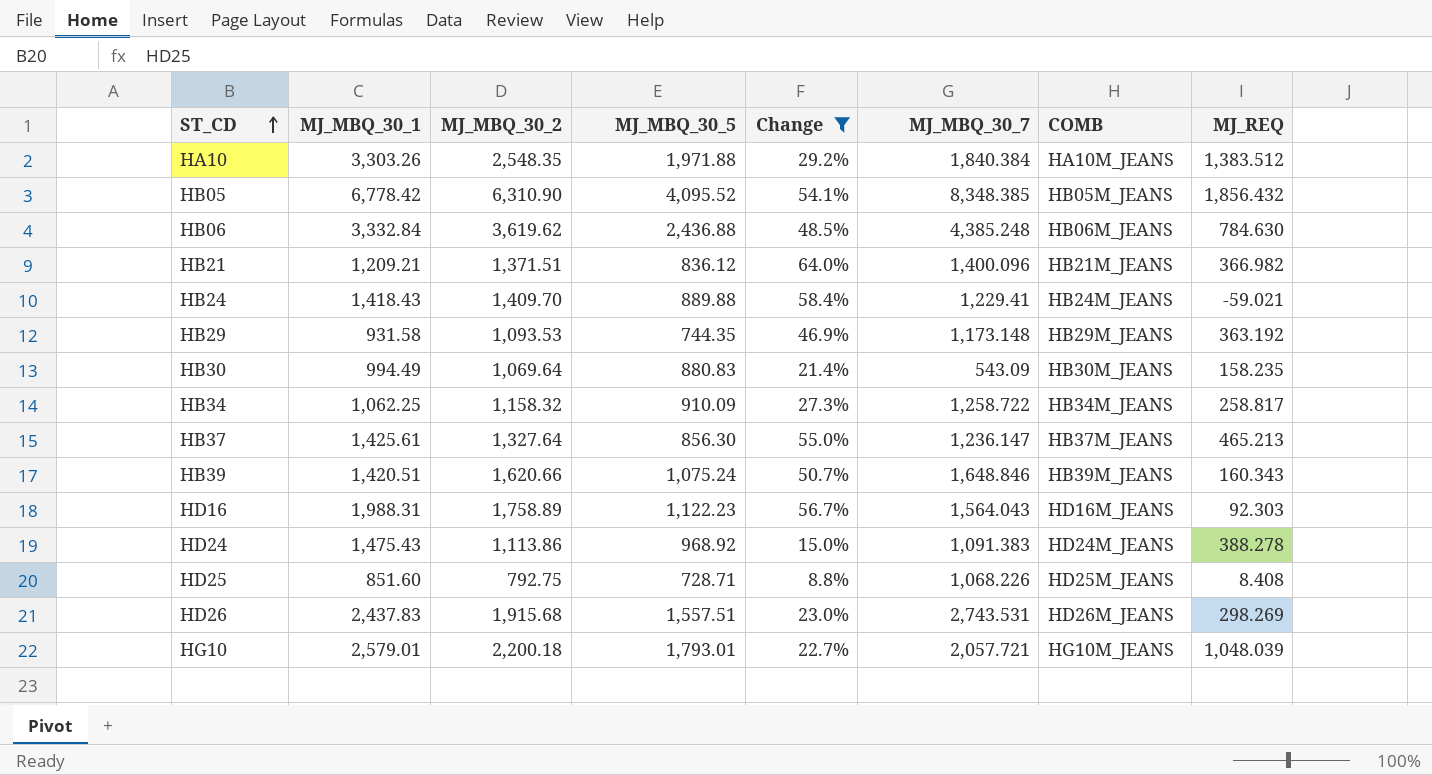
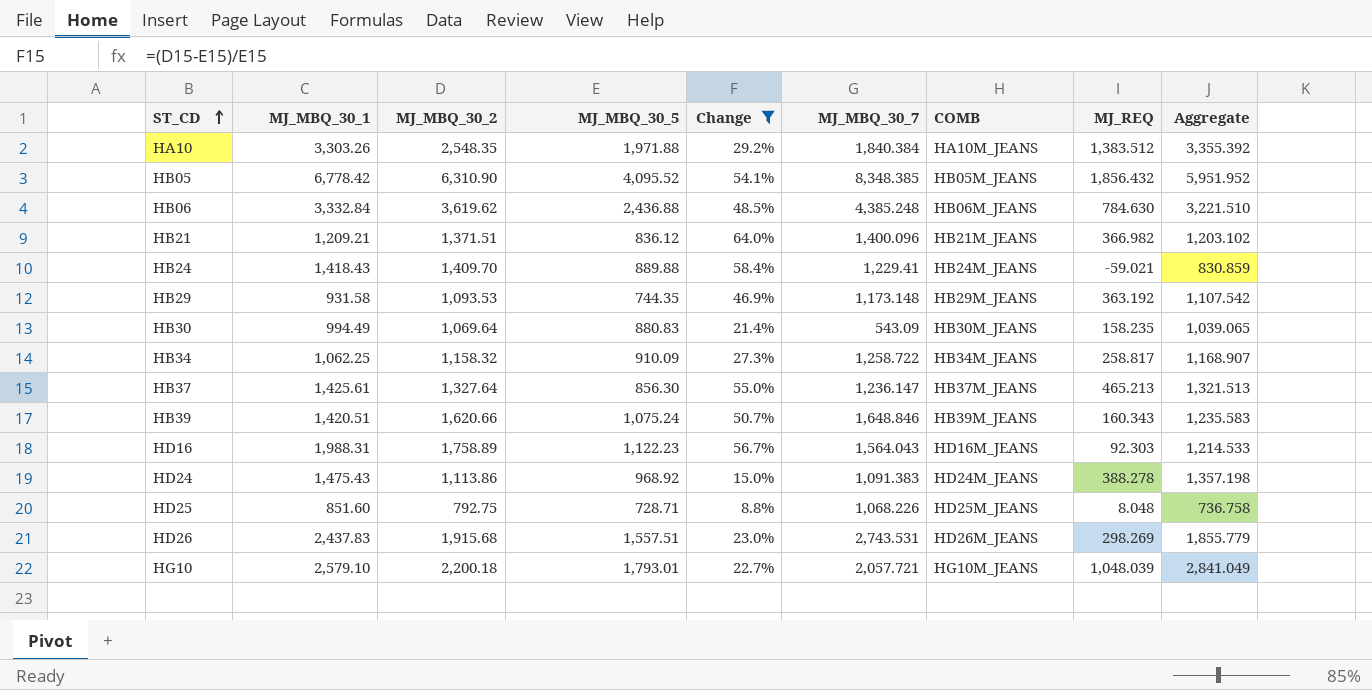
column Aggregate | formula: none -> [MJ_MBQ_30_5] + [MJ_REQ]
HD25 | MJ_REQ: 8.408 -> 8.048
HG10 | MJ_MBQ_30_1: 2,579.01 -> 2,579.10

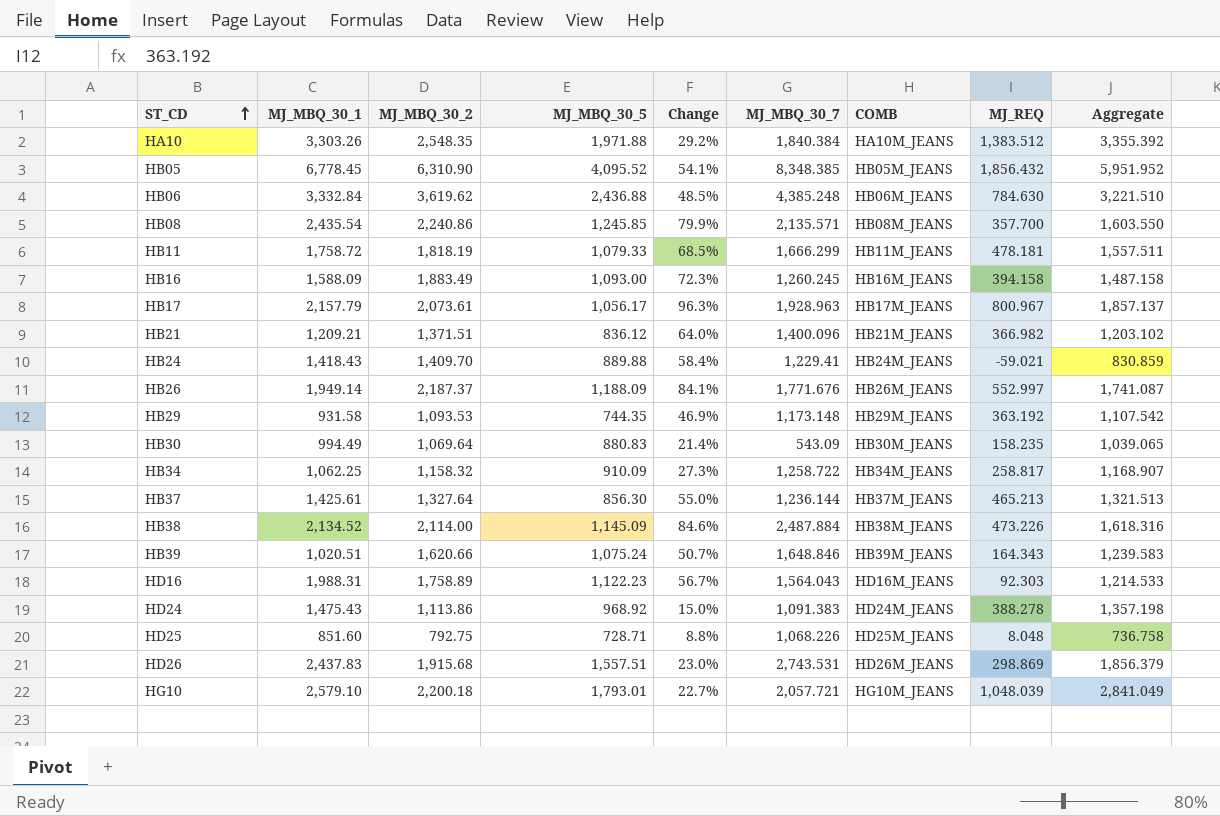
filter: Change <= 64.0% -> none
HB05 | MJ_MBQ_30_1: 6,778.42 -> 6,778.45
HB37 | MJ_MBQ_30_7: 1,236.147 -> 1,236.144
HB39 | MJ_MBQ_30_1: 1,420.51 -> 1,020.51
HB39 | MJ_REQ: 160.343 -> 164.343
HB39 | Aggregate: 1,235.583 -> 1,239.583
HD26 | MJ_REQ: 298.269 -> 298.869
HD26 | Aggregate: 1,855.779 -> 1,856.379

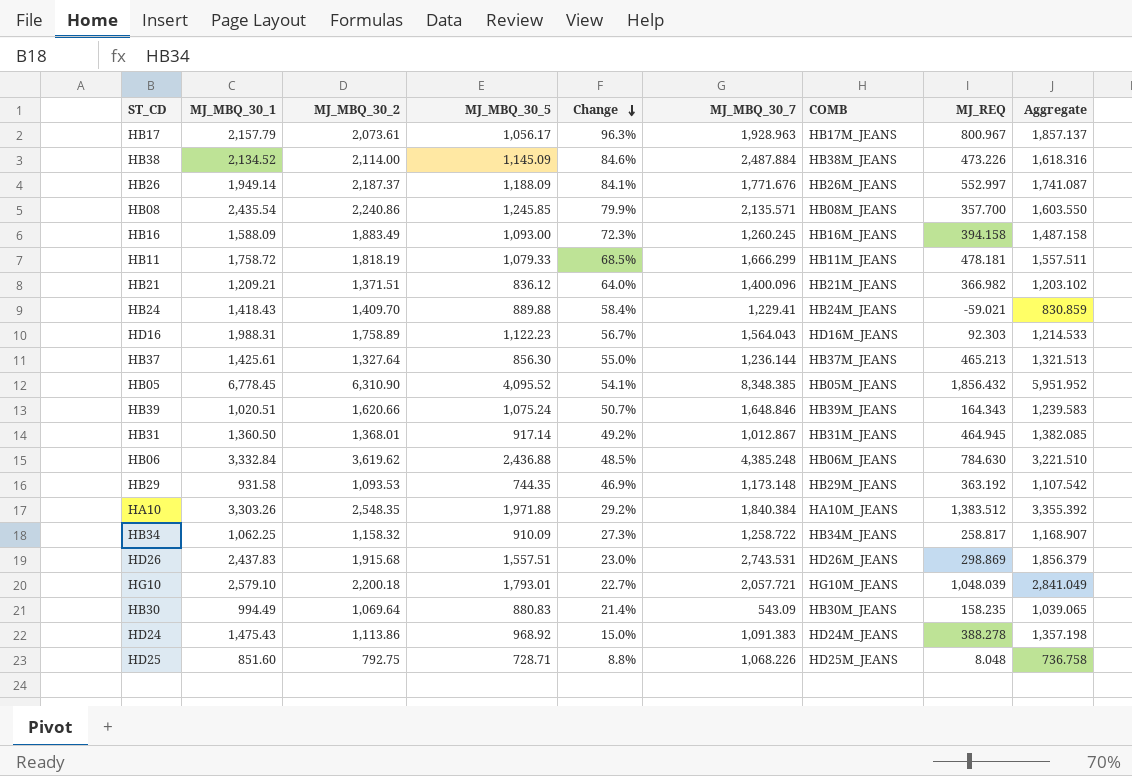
row order: ST_CD ascending -> Change descending
row HB31: none -> 1,360.50 | 1,368.01 | 917.14 | 49.2% | 1,012.867 | HB31M_JEANS | 464.945 | 1,382.085

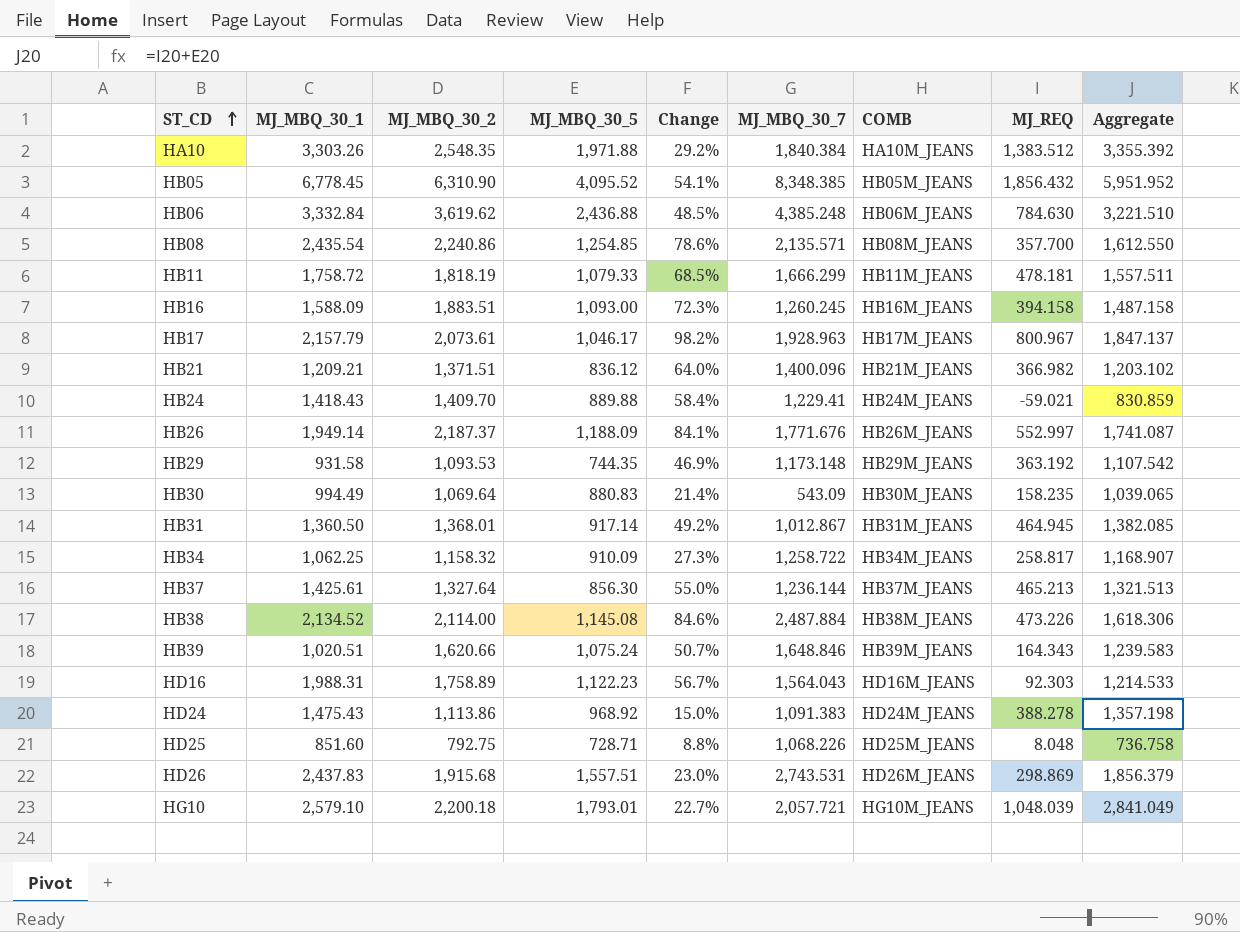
row order: Change descending -> ST_CD ascending
HB08 | MJ_MBQ_30_5: 1,245.85 -> 1,254.85
HB08 | Change: 79.9% -> 78.6%
HB08 | Aggregate: 1,603.550 -> 1,612.550
HB16 | MJ_MBQ_30_2: 1,883.49 -> 1,883.51
HB17 | MJ_MBQ_30_5: 1,056.17 -> 1,046.17
HB17 | Change: 96.3% -> 98.2%
HB17 | Aggregate: 1,857.137 -> 1,847.137
HB38 | MJ_MBQ_30_5: 1,145.09 -> 1,145.08
HB38 | Aggregate: 1,618.316 -> 1,618.306

